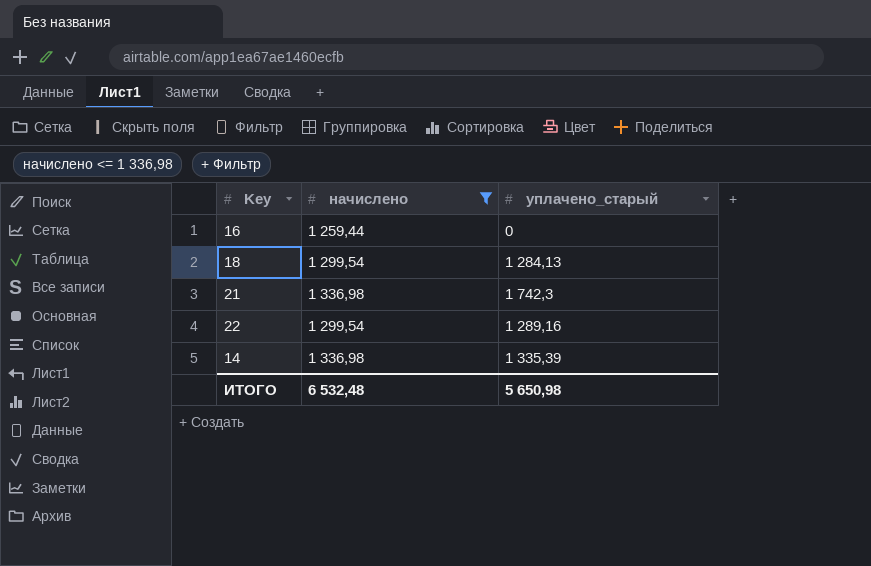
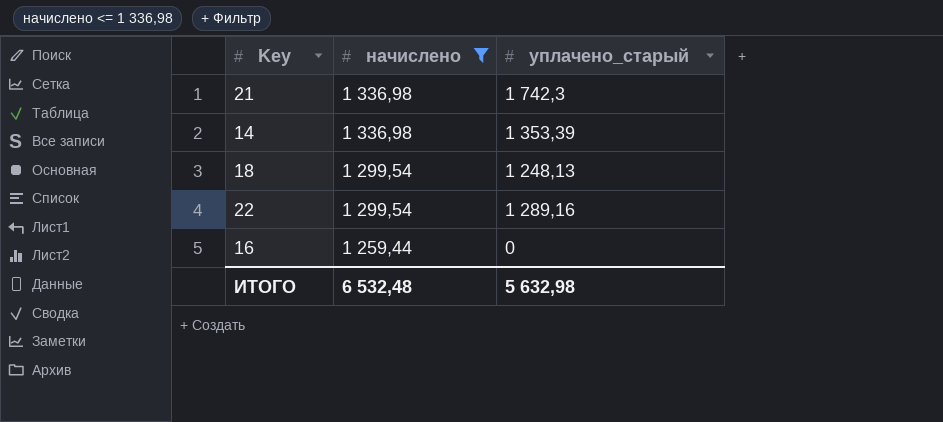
row order: none -> начислено descending
14 | уплачено_старый: 1 335,39 -> 1 353,39
18 | уплачено_старый: 1 284,13 -> 1 248,13
ИТОГО | уплачено_старый: 5 650,98 -> 5 632,98

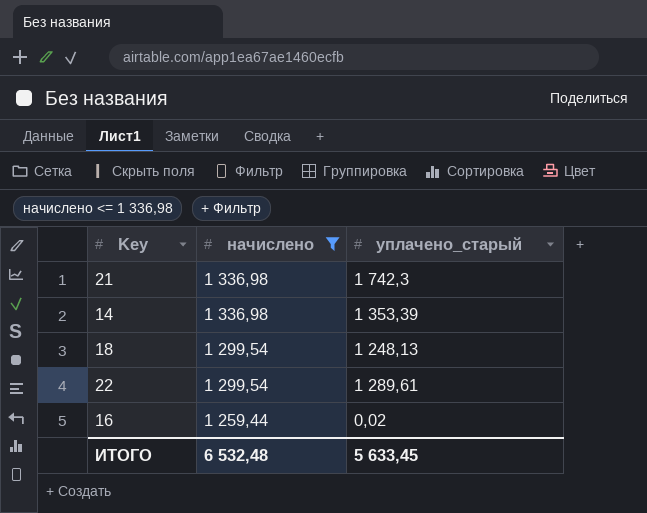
22 | уплачено_старый: 1 289,16 -> 1 289,61
16 | уплачено_старый: 0 -> 0,02
ИТОГО | уплачено_старый: 5 632,98 -> 5 633,45

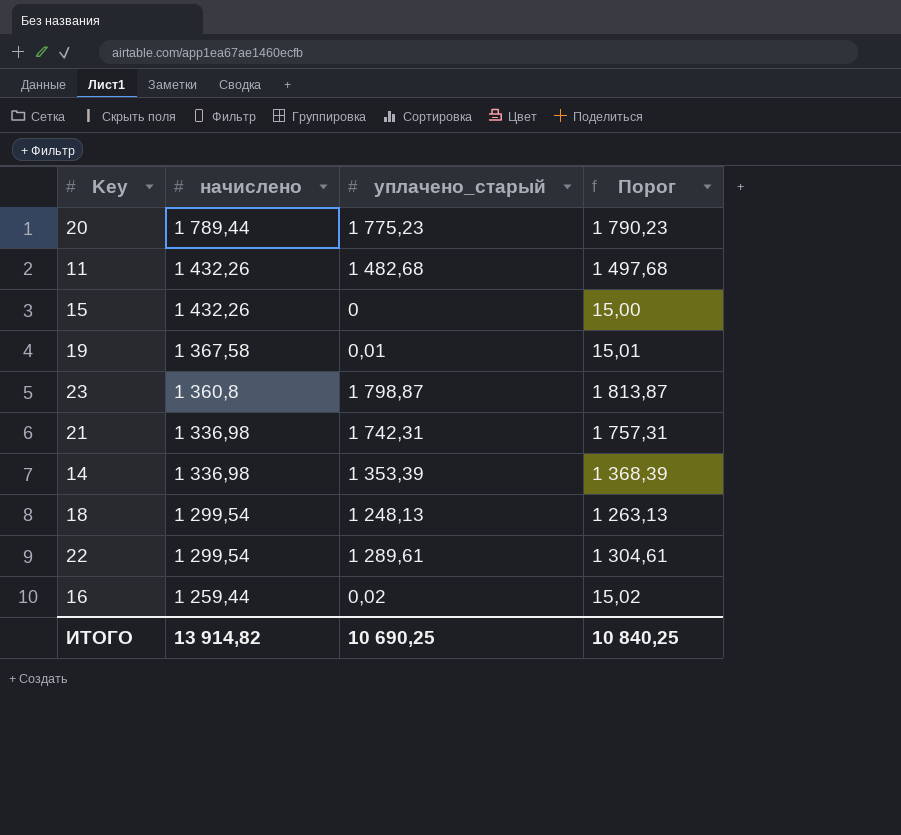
filter: начислено <= 1 336,98 -> none
column Порог | formula: none -> [уплачено_старый] + 15
21 | уплачено_старый: 1 742,3 -> 1 742,31
ИТОГО | начислено: 6 532,48 -> 13 914,82
ИТОГО | уплачено_старый: 5 633,45 -> 10 690,25

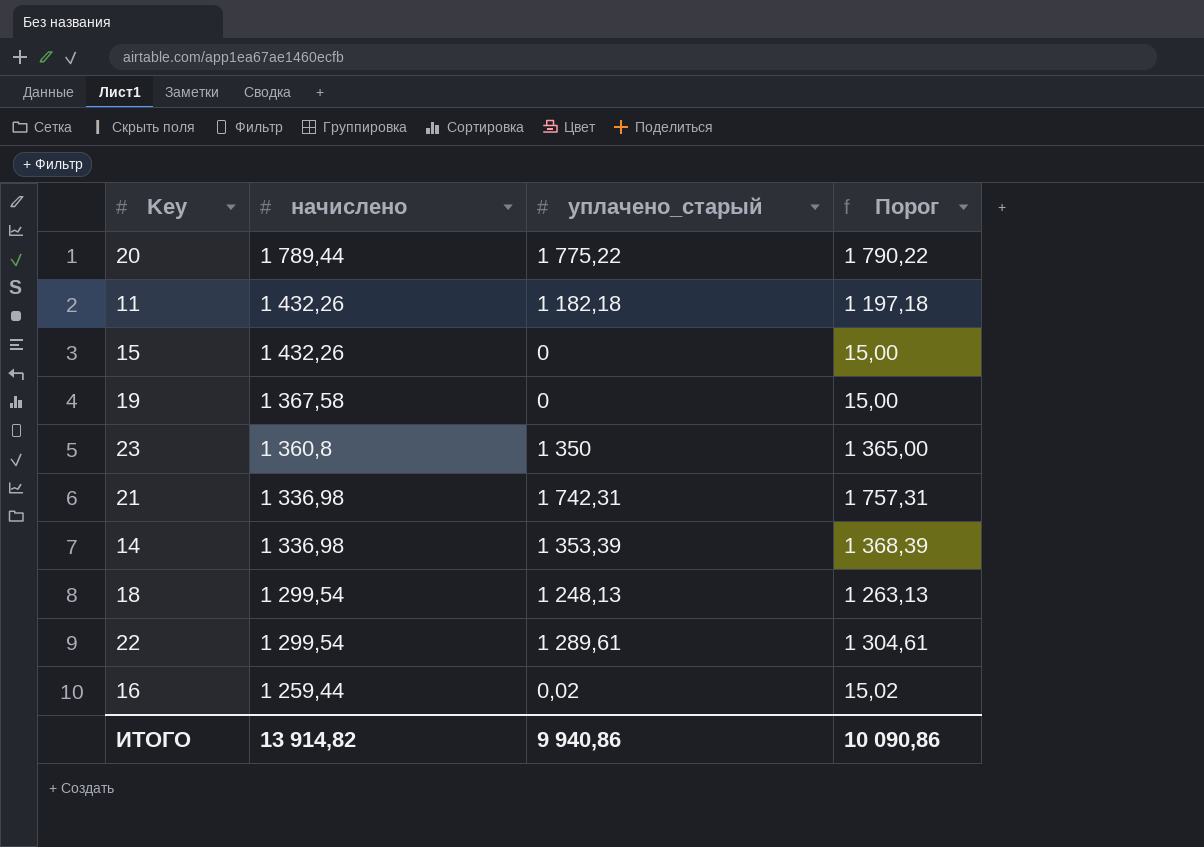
20 | уплачено_старый: 1 775,23 -> 1 775,22
20 | Порог: 1 790,23 -> 1 790,22
11 | уплачено_старый: 1 482,68 -> 1 182,18
11 | Порог: 1 497,68 -> 1 197,18
19 | уплачено_старый: 0,01 -> 0
19 | Порог: 15,01 -> 15,00
23 | уплачено_старый: 1 798,87 -> 1 350
23 | Порог: 1 813,87 -> 1 365,00
ИТОГО | уплачено_старый: 10 690,25 -> 9 940,86
ИТОГО | Порог: 10 840,25 -> 10 090,86

